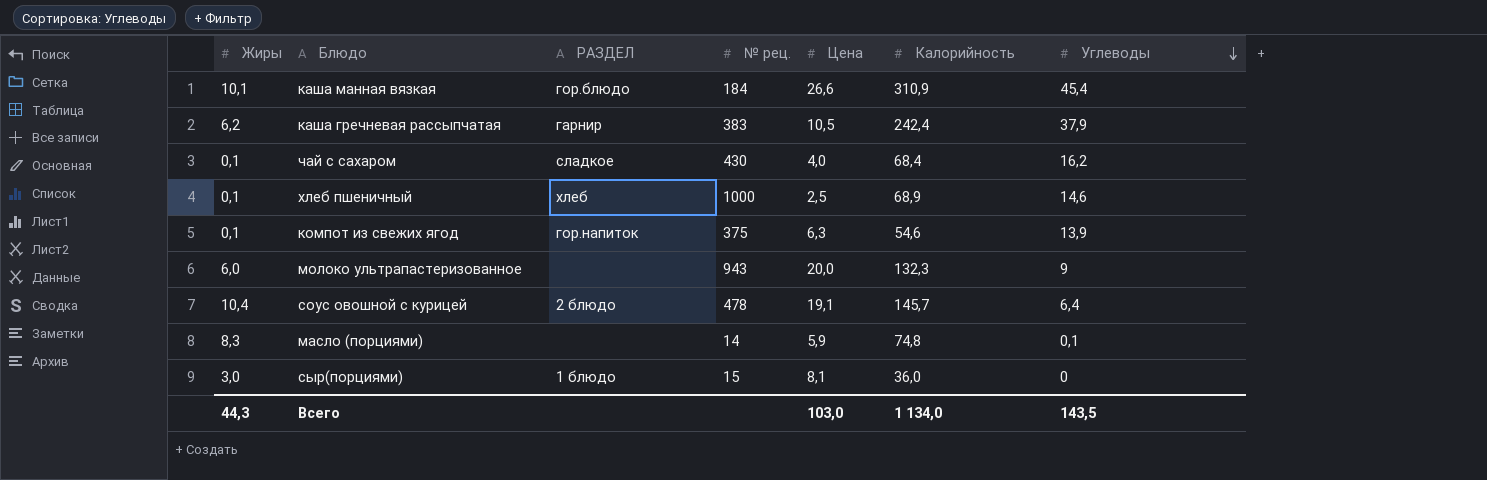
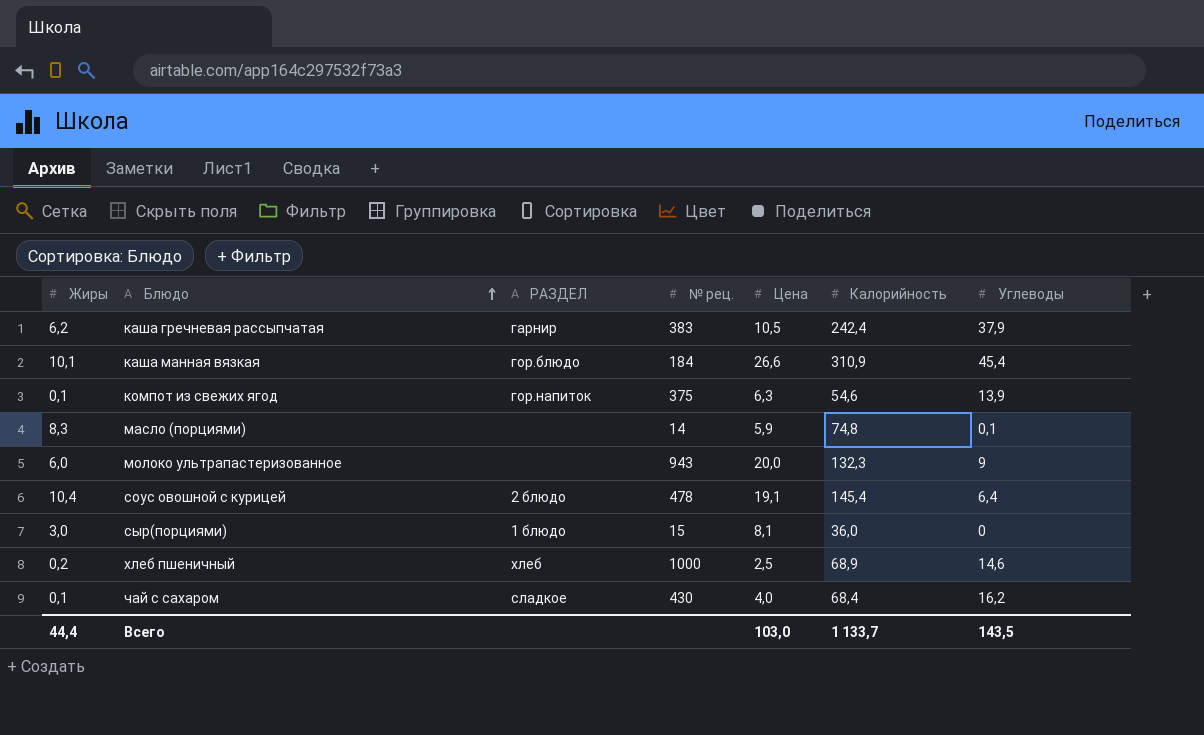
row order: Углеводы descending -> Блюдо ascending
соус овошной с курицей | Калорийность: 145,7 -> 145,4
хлеб пшеничный | Жиры: 0,1 -> 0,2
Всего | Жиры: 44,3 -> 44,4
Всего | Калорийность: 1 134,0 -> 1 133,7

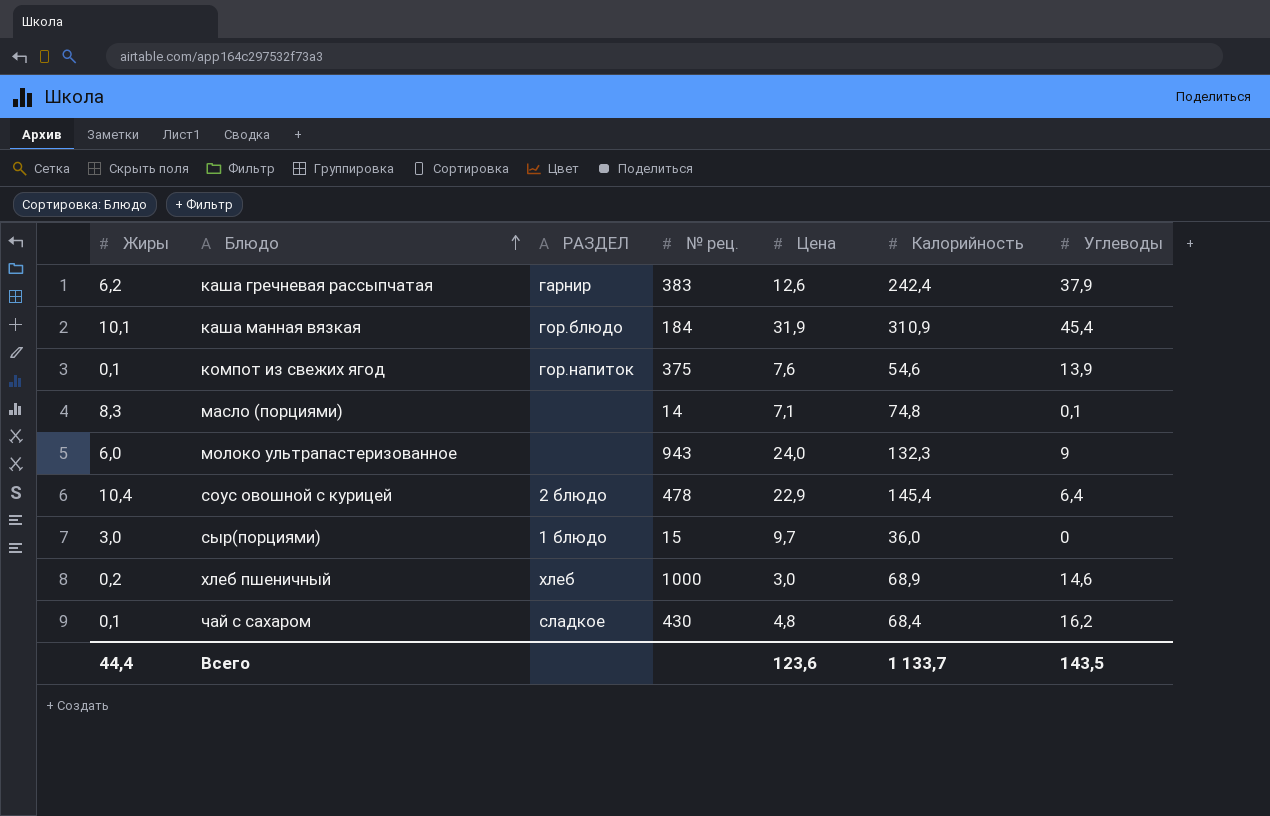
каша гречневая рассыпчатая | Цена: 10,5 -> 12,6
каша манная вязкая | Цена: 26,6 -> 31,9
компот из свежих ягод | Цена: 6,3 -> 7,6
масло (порциями) | Цена: 5,9 -> 7,1
молоко ультрапастеризованное | Цена: 20,0 -> 24,0
соус овошной с курицей | Цена: 19,1 -> 22,9
сыр(порциями) | Цена: 8,1 -> 9,7
хлеб пшеничный | Цена: 2,5 -> 3,0
чай с сахаром | Цена: 4,0 -> 4,8
Всего | Цена: 103,0 -> 123,6

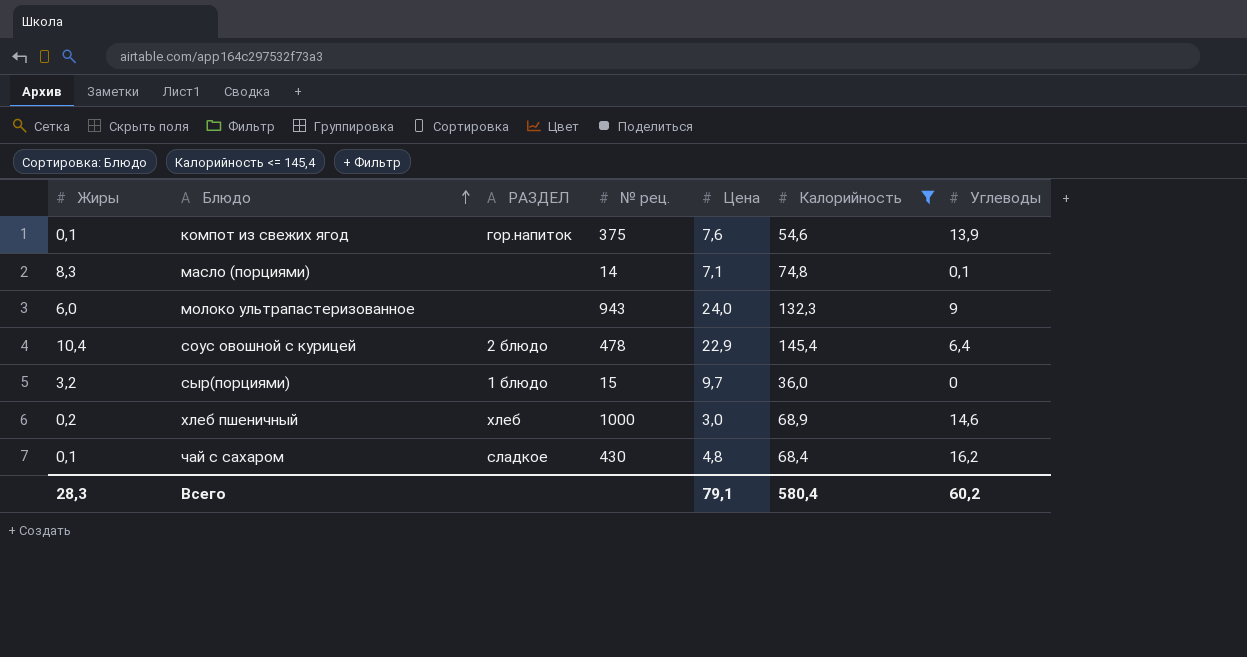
filter: none -> Калорийность <= 145,4
сыр(порциями) | Жиры: 3,0 -> 3,2
Всего | Жиры: 44,4 -> 28,3
Всего | Цена: 123,6 -> 79,1
Всего | Калорийность: 1 133,7 -> 580,4
Всего | Углеводы: 143,5 -> 60,2

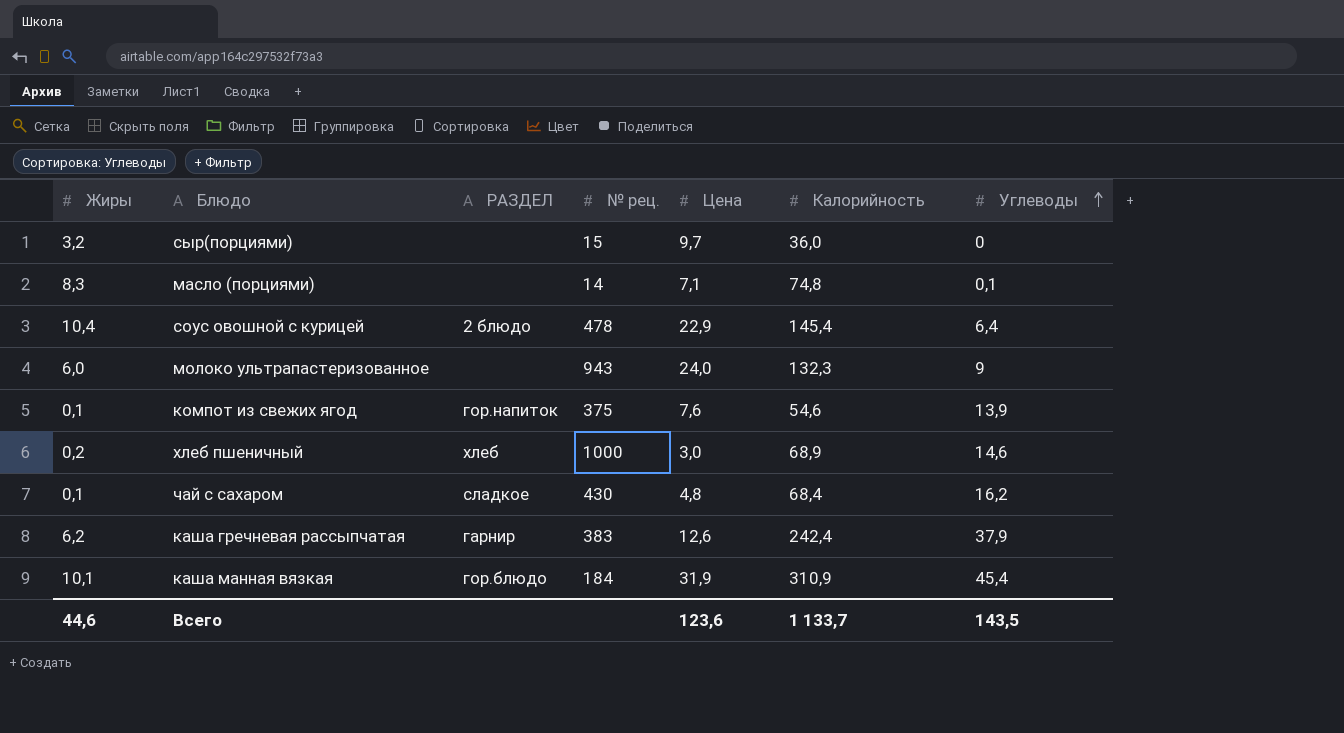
filter: Калорийность <= 145,4 -> none
row order: Блюдо ascending -> Углеводы ascending
сыр(порциями) | РАЗДЕЛ: 1 блюдо -> none
Всего | Жиры: 28,3 -> 44,6
Всего | Цена: 79,1 -> 123,6
Всего | Калорийность: 580,4 -> 1 133,7
Всего | Углеводы: 60,2 -> 143,5

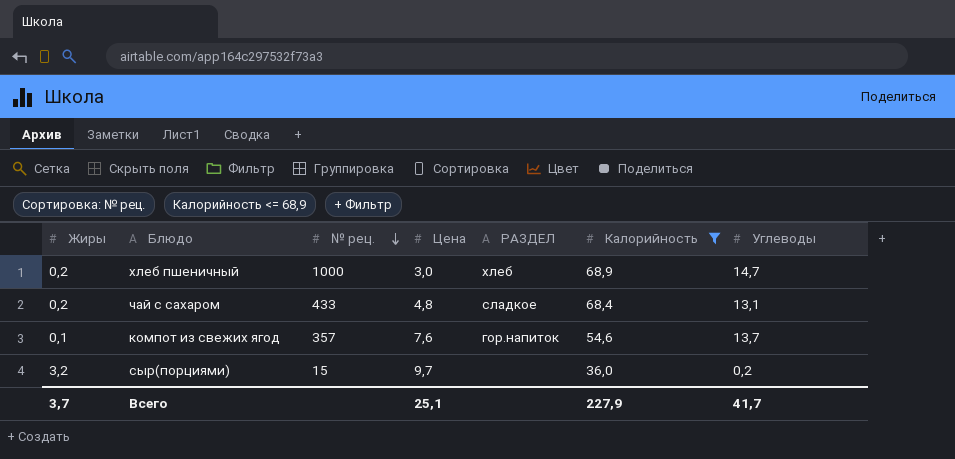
filter: none -> Калорийность <= 68,9
row order: Углеводы ascending -> № рец. descending
column РАЗДЕЛ | position: 3 -> 5
хлеб пшеничный | Углеводы: 14,6 -> 14,7
чай с сахаром | Жиры: 0,1 -> 0,2
чай с сахаром | № рец.: 430 -> 433
чай с сахаром | Углеводы: 16,2 -> 13,1
компот из свежих ягод | № рец.: 375 -> 357
компот из свежих ягод | Углеводы: 13,9 -> 13,7
сыр(порциями) | Углеводы: 0 -> 0,2
Всего | Жиры: 44,6 -> 3,7
Всего | Цена: 123,6 -> 25,1
Всего | Калорийность: 1 133,7 -> 227,9
Всего | Углеводы: 143,5 -> 41,7

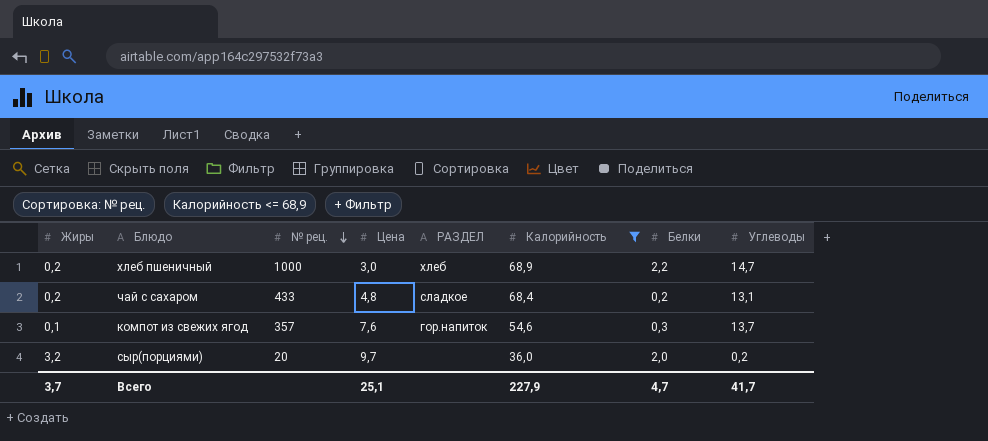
column Белки | position: none -> 7
сыр(порциями) | № рец.: 15 -> 20

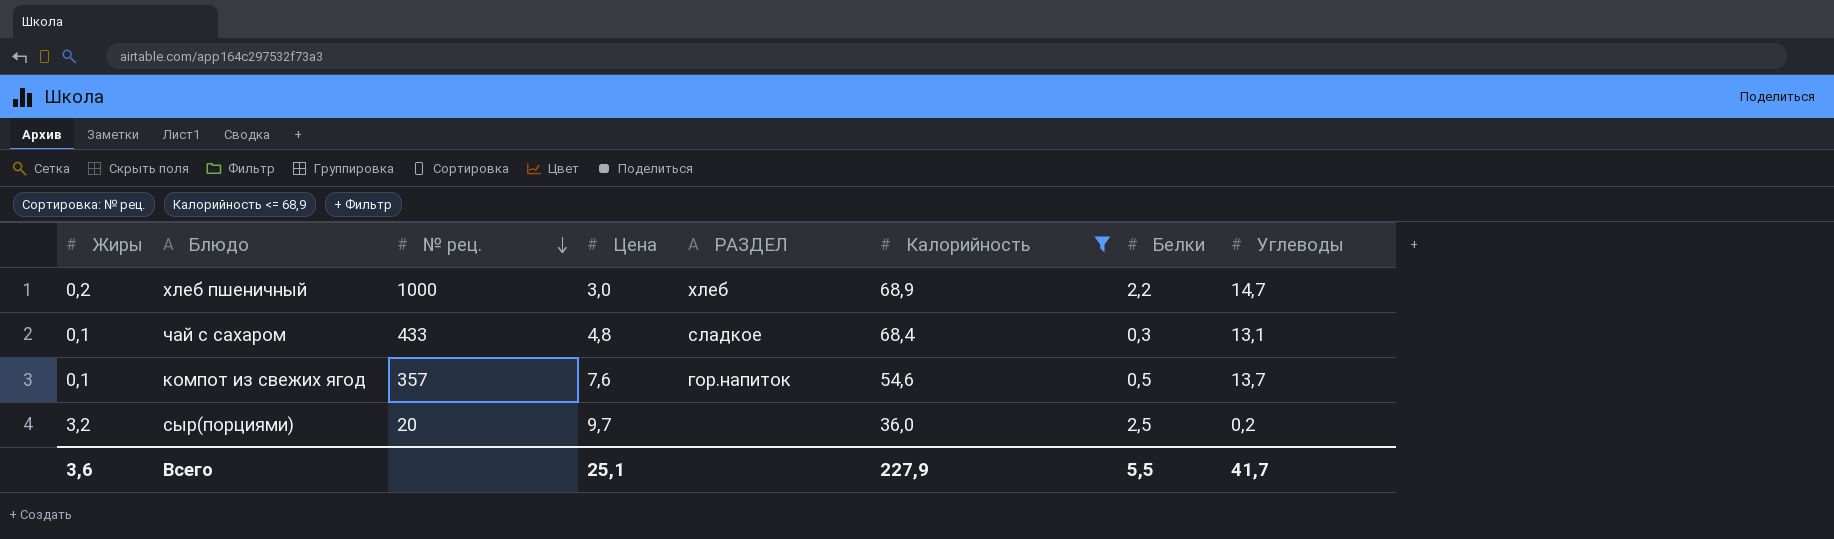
чай с сахаром | Жиры: 0,2 -> 0,1
чай с сахаром | Белки: 0,2 -> 0,3
компот из свежих ягод | Белки: 0,3 -> 0,5
сыр(порциями) | Белки: 2,0 -> 2,5
Всего | Жиры: 3,7 -> 3,6
Всего | Белки: 4,7 -> 5,5

